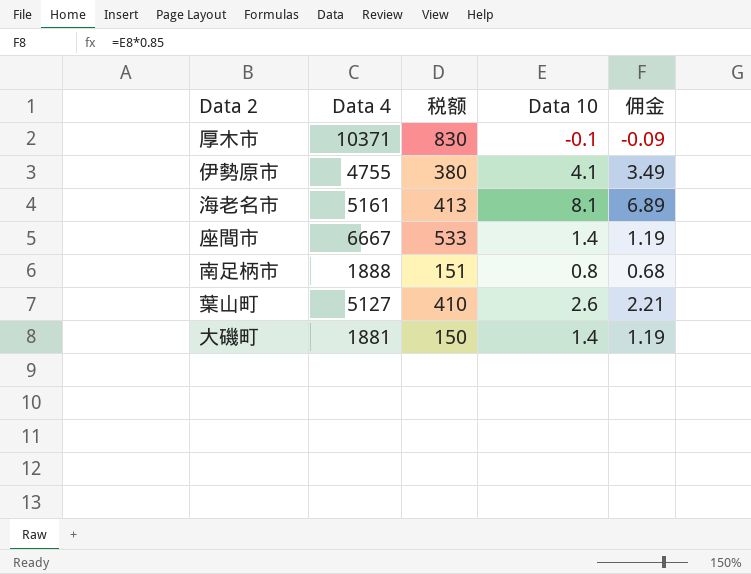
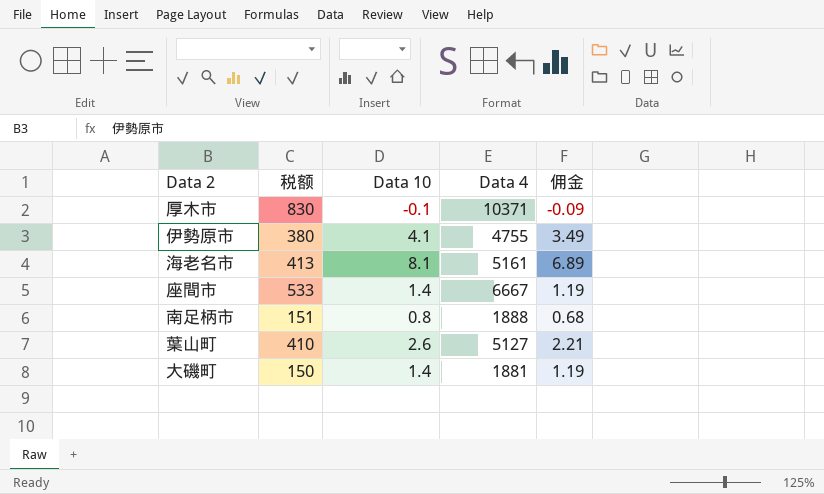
column Data 4 | position: 2 -> 4

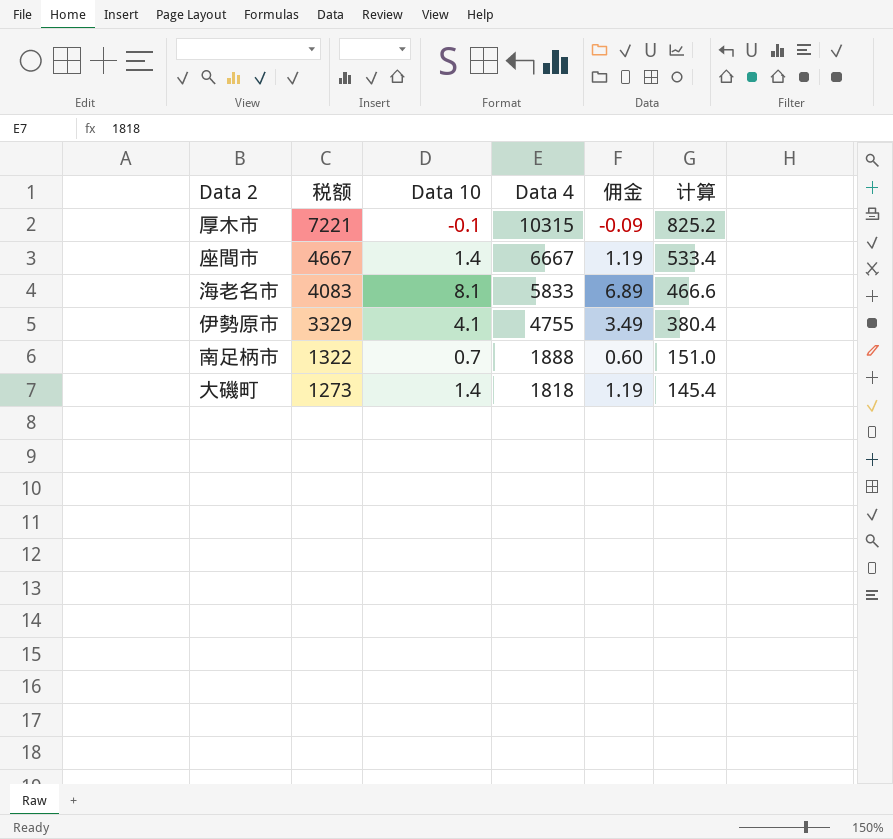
row order: none -> 税额 descending
column 税额 | formula: [Data 4] * 0.08 -> [Data 4] * 0.7
column 计算 | formula: none -> [Data 4] * 0.08
row 葉山町: 410 | 2.6 | 5127 | 2.21 -> none
厚木市 | Data 4: 10371 -> 10315
海老名市 | Data 4: 5161 -> 5833
南足柄市 | Data 10: 0.8 -> 0.7
南足柄市 | 佣金: 0.68 -> 0.60
大磯町 | Data 4: 1881 -> 1818

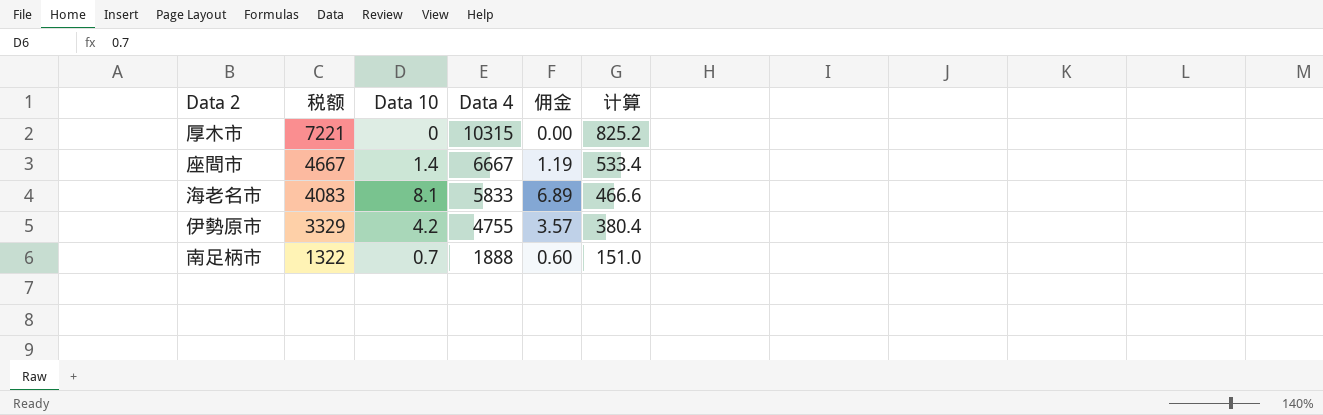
row 大磯町: 1273 | 1.4 | 1818 | 1.19 | 145.4 -> none
厚木市 | Data 10: -0.1 -> 0
厚木市 | 佣金: -0.09 -> 0.00
伊勢原市 | Data 10: 4.1 -> 4.2
伊勢原市 | 佣金: 3.49 -> 3.57

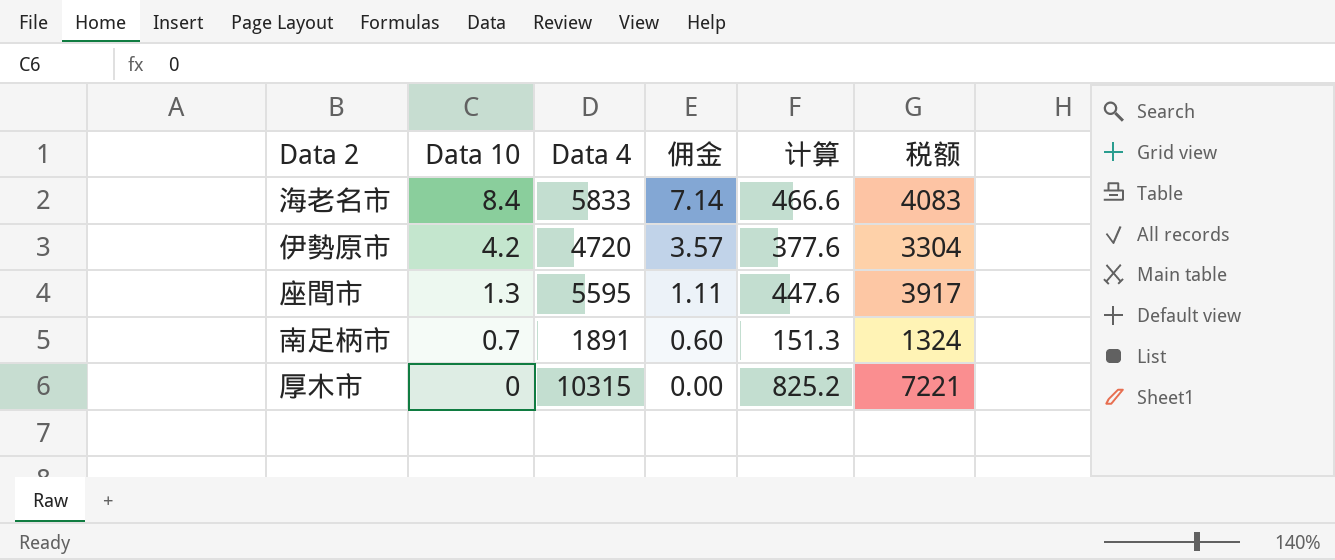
row order: 税额 descending -> Data 10 descending
column 税额 | position: 2 -> 6
海老名市 | Data 10: 8.1 -> 8.4
海老名市 | 佣金: 6.89 -> 7.14
伊勢原市 | Data 4: 4755 -> 4720
伊勢原市 | 计算: 380.4 -> 377.6
伊勢原市 | 税额: 3329 -> 3304
座間市 | Data 10: 1.4 -> 1.3
座間市 | Data 4: 6667 -> 5595
座間市 | 佣金: 1.19 -> 1.11
座間市 | 计算: 533.4 -> 447.6
座間市 | 税额: 4667 -> 3917
南足柄市 | Data 4: 1888 -> 1891
南足柄市 | 计算: 151.0 -> 151.3
南足柄市 | 税额: 1322 -> 1324

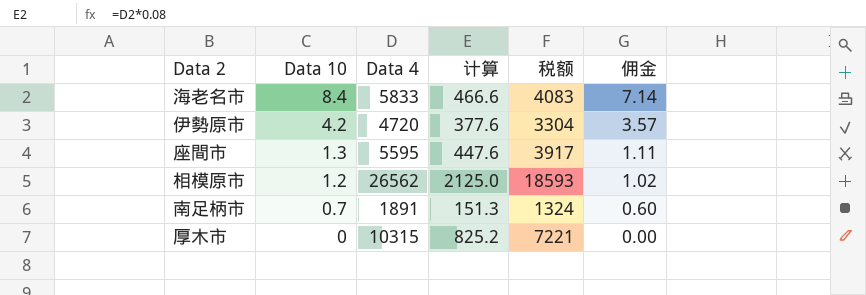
column 佣金 | position: 4 -> 6
row 相模原市: none -> 1.2 | 26562 | 2125.0 | 18593 | 1.02

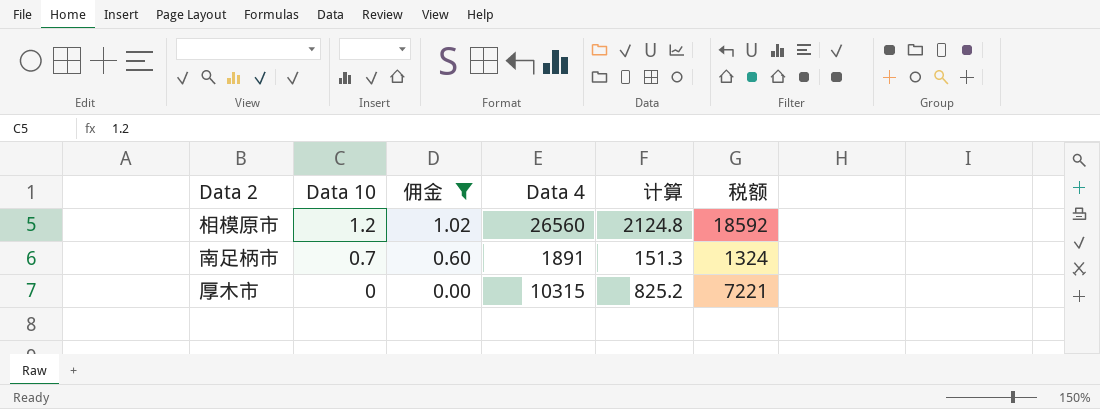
filter: none -> 佣金 <= 1.02
column 佣金 | position: 6 -> 3
相模原市 | Data 4: 26562 -> 26560
相模原市 | 计算: 2125.0 -> 2124.8
相模原市 | 税额: 18593 -> 18592

